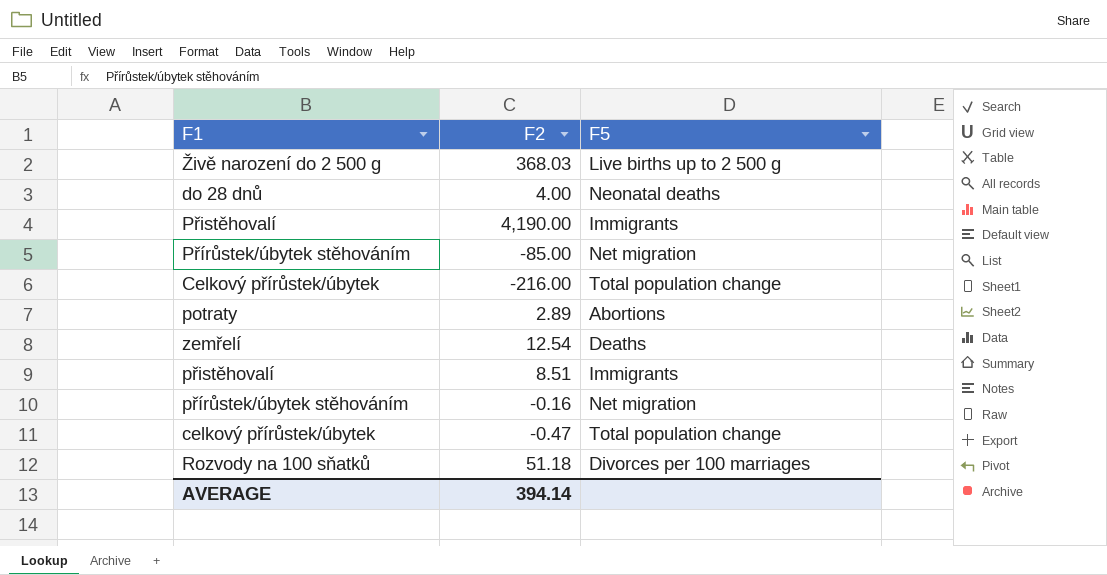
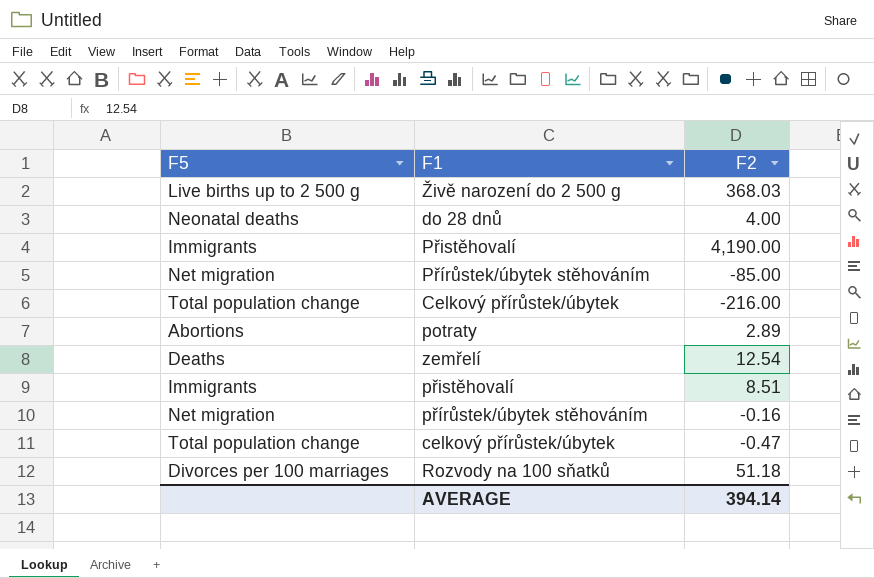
column F5 | position: 3 -> 1

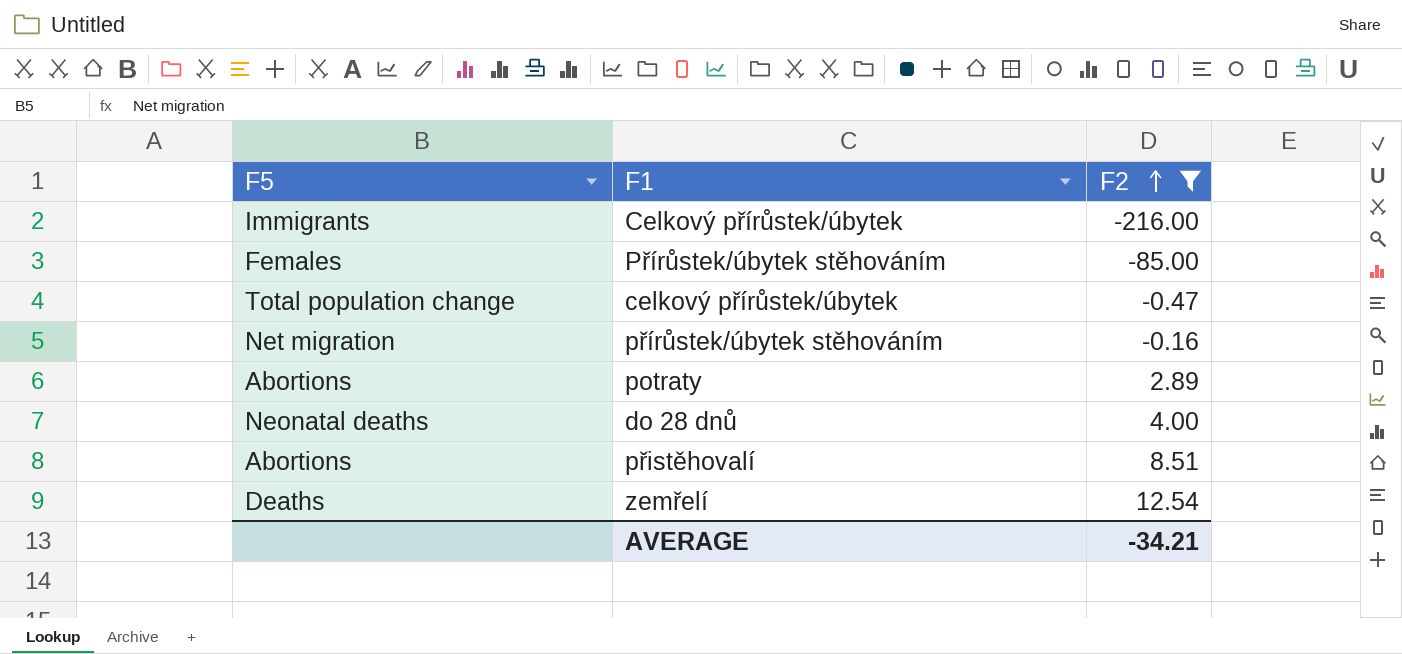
filter: none -> F2 <= 12.54
row order: none -> F2 ascending
Celkový přírůstek/úbytek | F5: Total population change -> Immigrants
Přírůstek/úbytek stěhováním | F5: Net migration -> Females
přistěhovalí | F5: Immigrants -> Abortions
AVERAGE | F2: 394.14 -> -34.21

